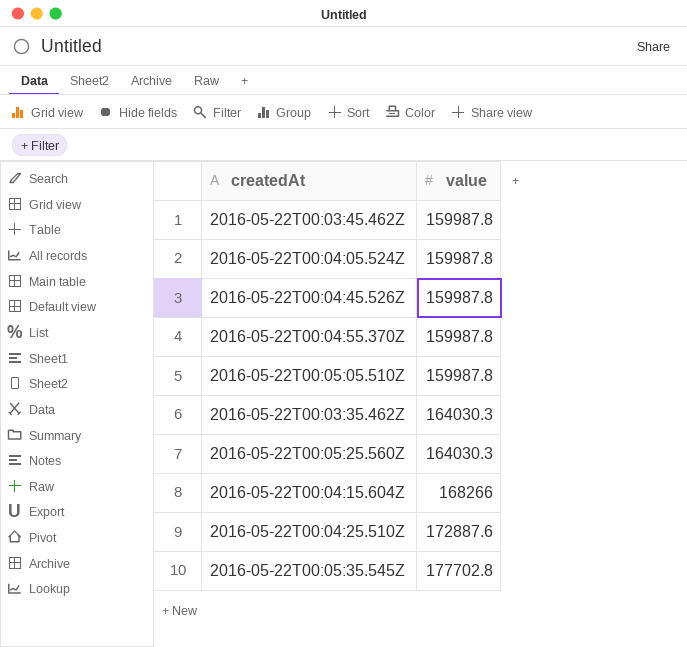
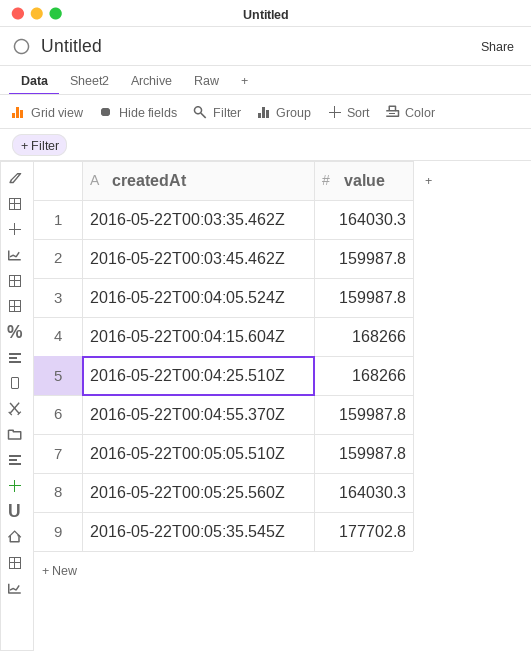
row order: value ascending -> createdAt ascending
row 2016-05-22T00:04:45.526Z: 159987.8 -> none
2016-05-22T00:04:25.510Z | value: 172887.6 -> 168266

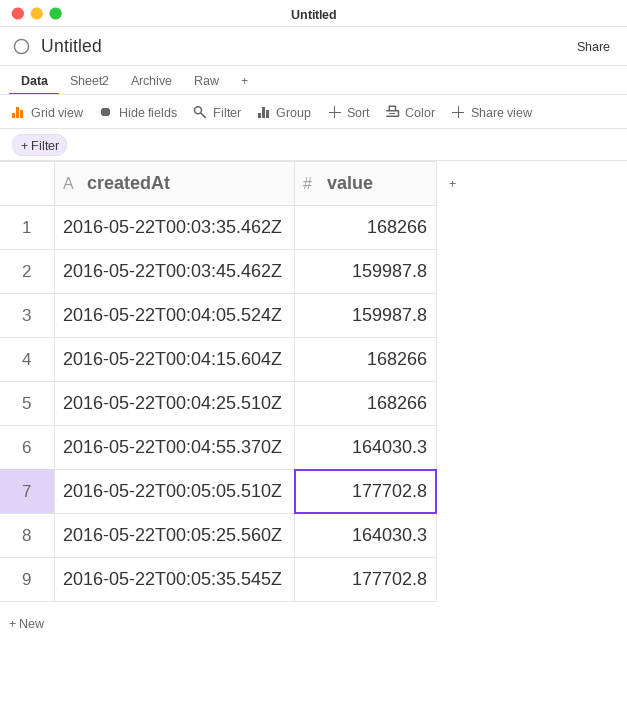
2016-05-22T00:03:35.462Z | value: 164030.3 -> 168266
2016-05-22T00:04:55.370Z | value: 159987.8 -> 164030.3
2016-05-22T00:05:05.510Z | value: 159987.8 -> 177702.8

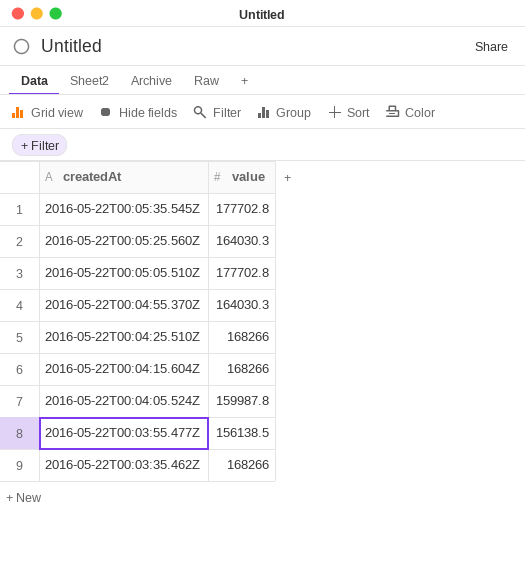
row order: createdAt ascending -> createdAt descending
row 2016-05-22T00:03:45.462Z: 159987.8 -> none
row 2016-05-22T00:03:55.477Z: none -> 156138.5

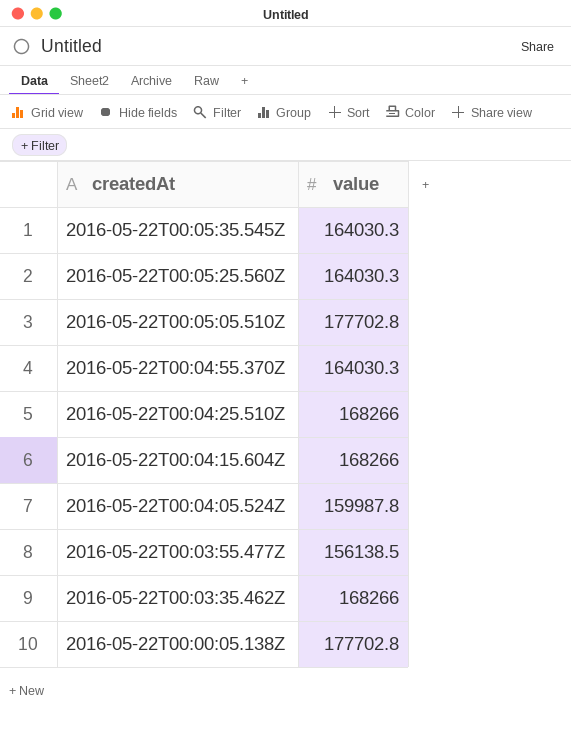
2016-05-22T00:05:35.545Z | value: 177702.8 -> 164030.3
row 2016-05-22T00:00:05.138Z: none -> 177702.8

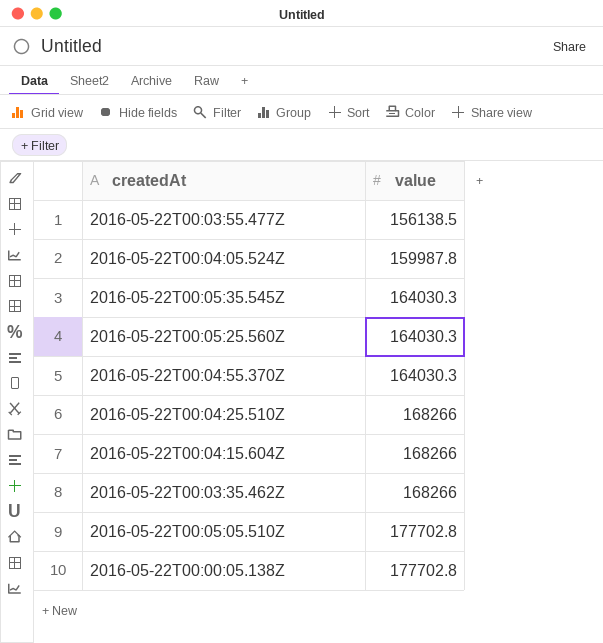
row order: createdAt descending -> value ascending

